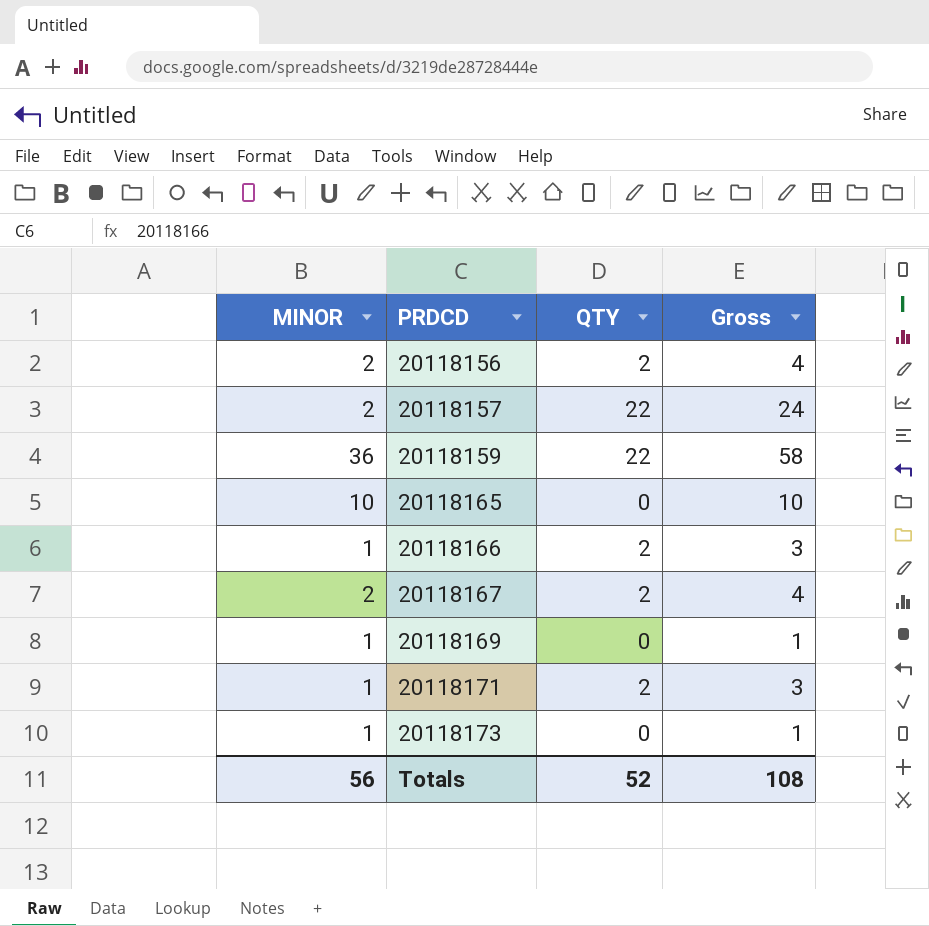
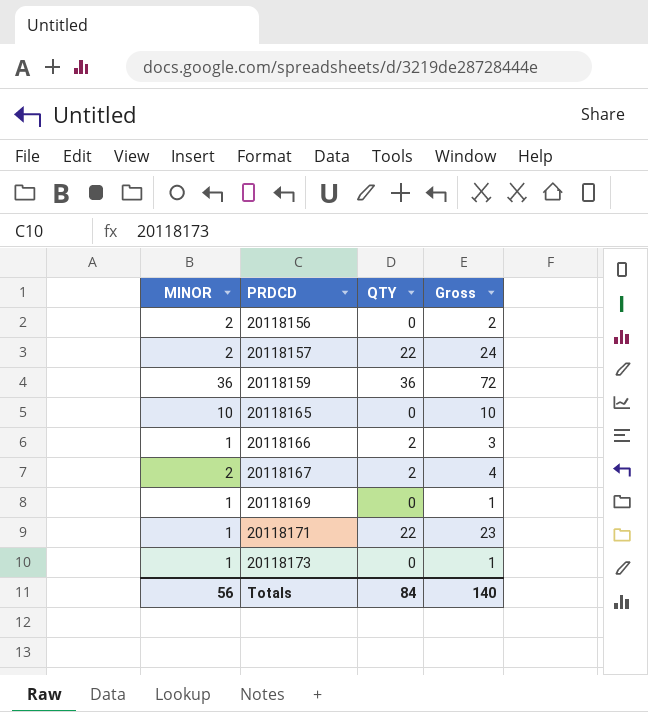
20118156 | QTY: 2 -> 0
20118156 | Gross: 4 -> 2
20118159 | QTY: 22 -> 36
20118159 | Gross: 58 -> 72
20118171 | QTY: 2 -> 22
20118171 | Gross: 3 -> 23
Totals | QTY: 52 -> 84
Totals | Gross: 108 -> 140

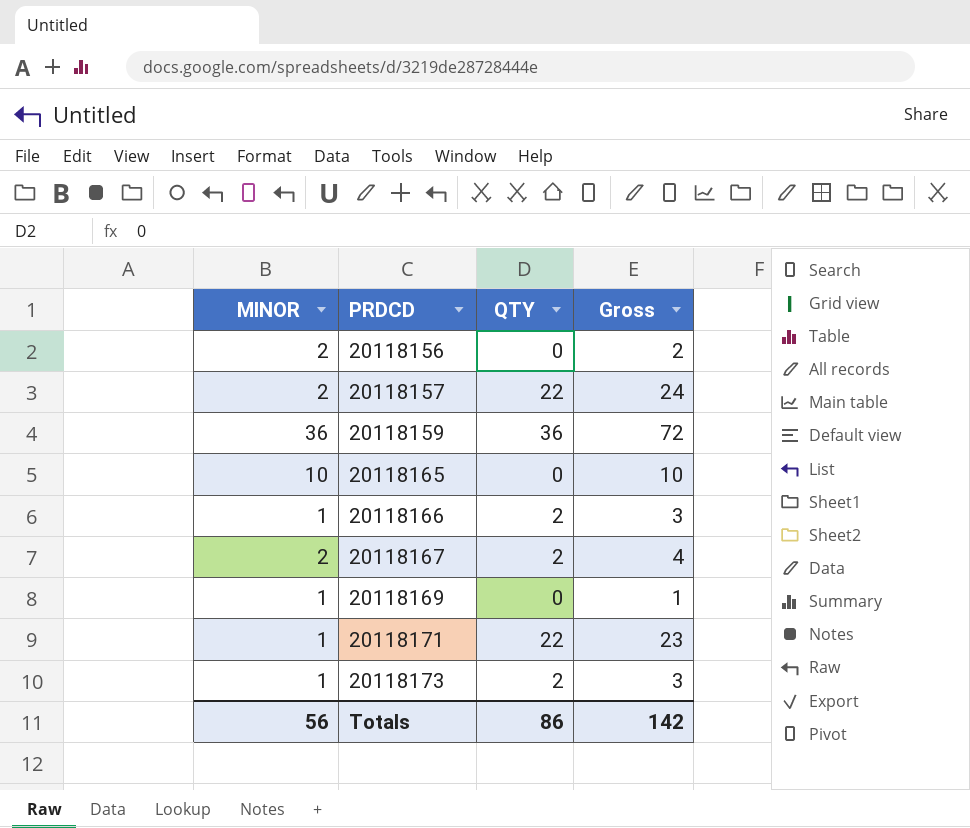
20118173 | QTY: 0 -> 2
20118173 | Gross: 1 -> 3
Totals | QTY: 84 -> 86
Totals | Gross: 140 -> 142

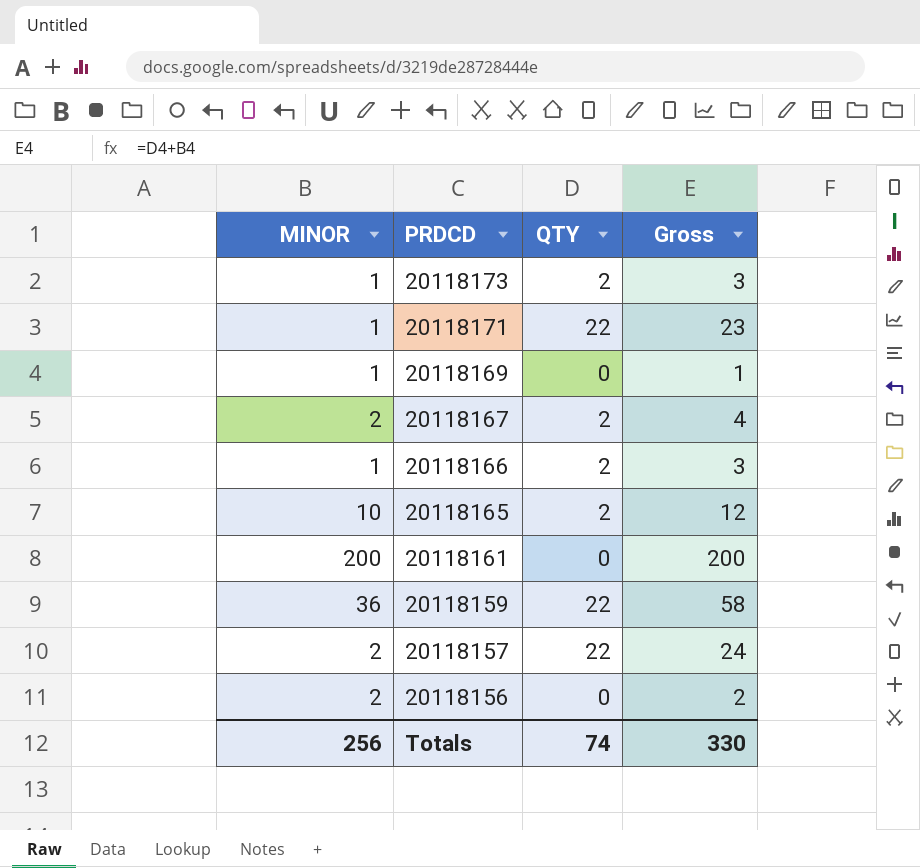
row order: PRDCD ascending -> PRDCD descending
20118165 | QTY: 0 -> 2
20118165 | Gross: 10 -> 12
row 20118161: none -> 200 | 0 | 200
20118159 | QTY: 36 -> 22
20118159 | Gross: 72 -> 58
Totals | MINOR: 56 -> 256
Totals | QTY: 86 -> 74
Totals | Gross: 142 -> 330

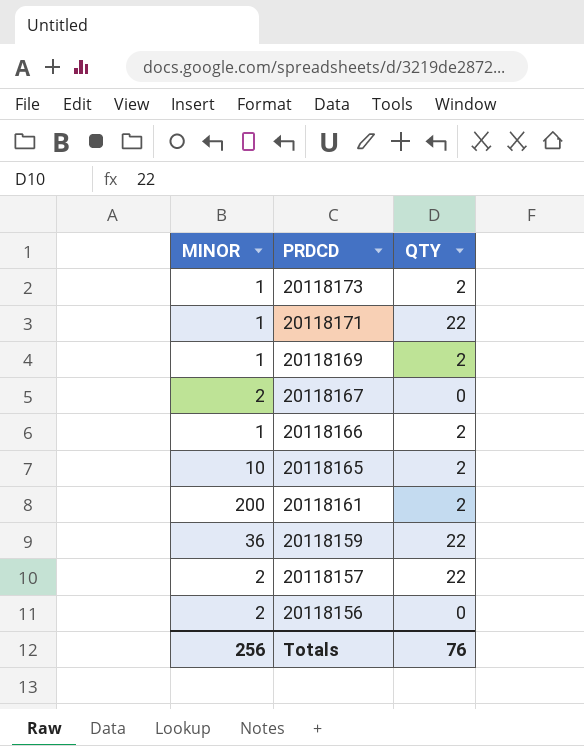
column Gross | formula: [MINOR] + [QTY] -> none
20118169 | QTY: 0 -> 2
20118167 | QTY: 2 -> 0
20118161 | QTY: 0 -> 2
Totals | QTY: 74 -> 76

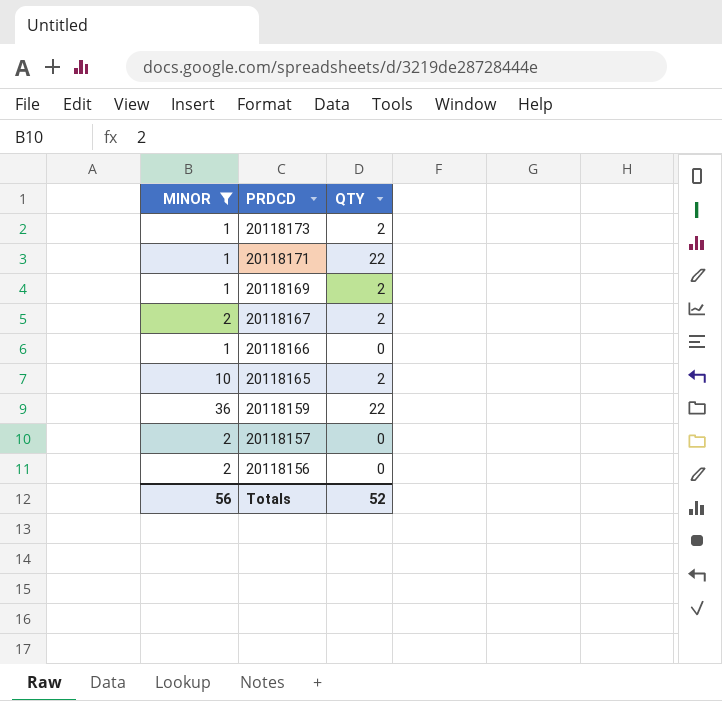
filter: none -> MINOR != 200
20118167 | QTY: 0 -> 2
20118166 | QTY: 2 -> 0
20118157 | QTY: 22 -> 0
Totals | MINOR: 256 -> 56
Totals | QTY: 76 -> 52

